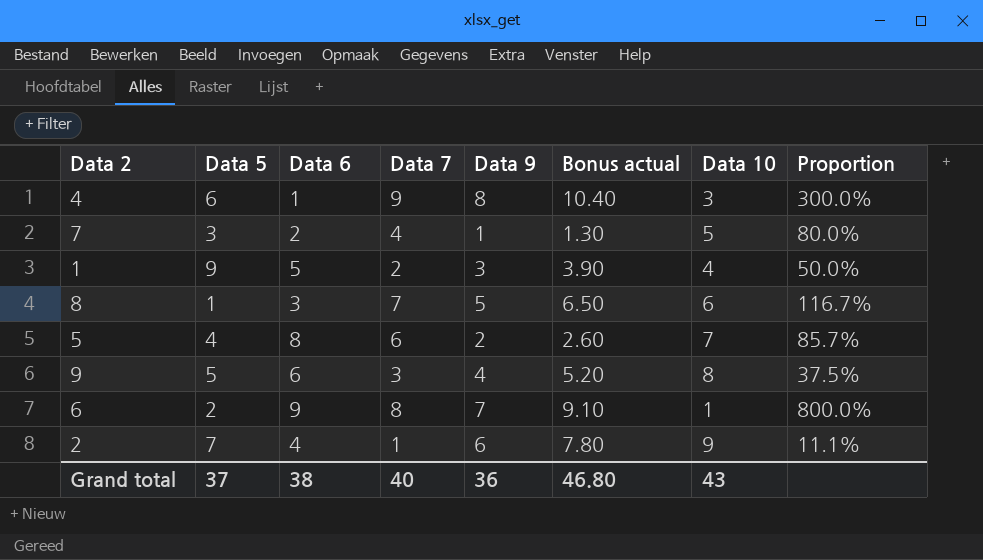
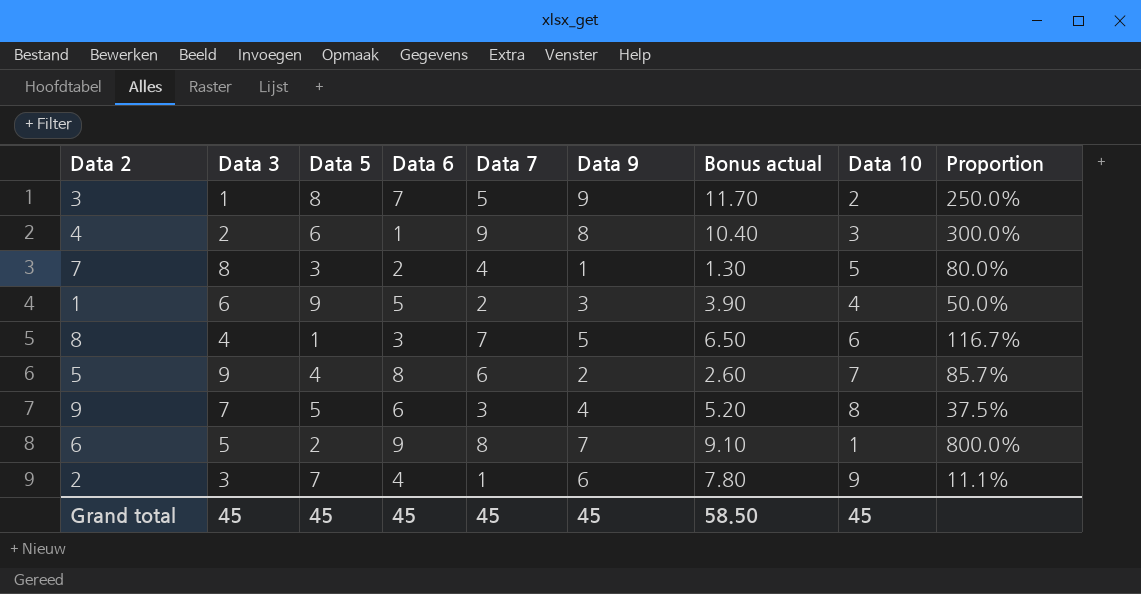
column Data 3 | position: none -> 2
row 3: none -> 1 | 8 | 7 | 5 | 9 | 11.70 | 2 | 250.0%
Grand total | Data 5: 37 -> 45
Grand total | Data 6: 38 -> 45
Grand total | Data 7: 40 -> 45
Grand total | Data 9: 36 -> 45
Grand total | Bonus actual: 46.80 -> 58.50
Grand total | Data 10: 43 -> 45

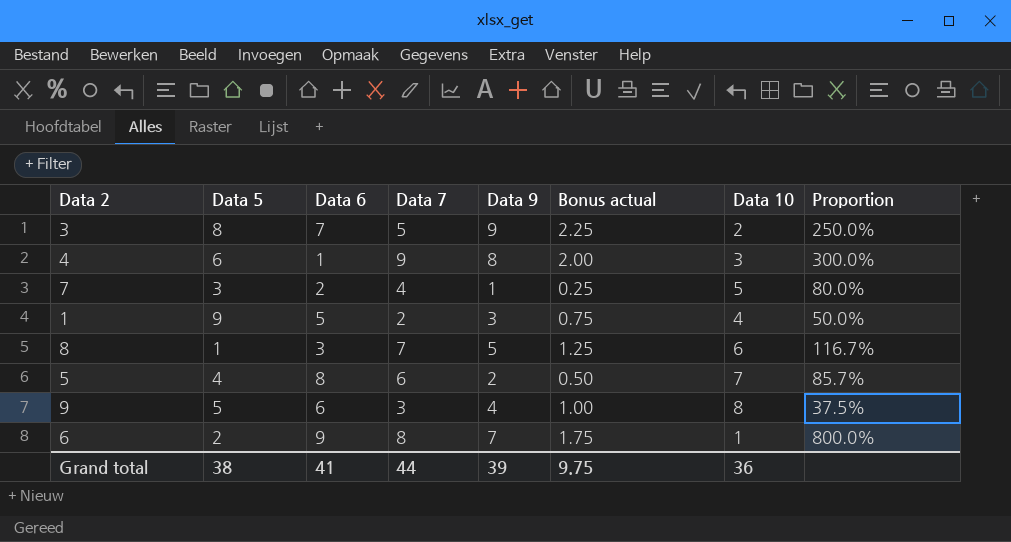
column Data 3 | position: 2 -> none
column Bonus actual | formula: [Data 9] * 1.3 -> [Data 9] * 0.25
row 2: 3 | 7 | 4 | 1 | 6 | 7.80 | 9 | 11.1% -> none
Grand total | Data 5: 45 -> 38
Grand total | Data 6: 45 -> 41
Grand total | Data 7: 45 -> 44
Grand total | Data 9: 45 -> 39
Grand total | Bonus actual: 58.50 -> 9.75
Grand total | Data 10: 45 -> 36

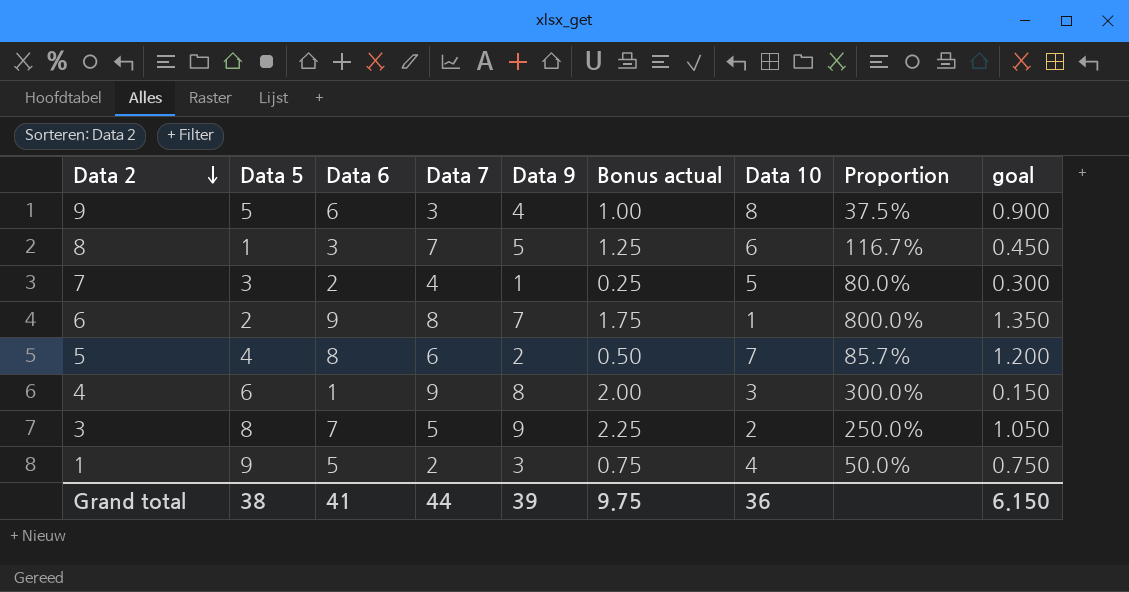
row order: none -> Data 2 descending
column goal | formula: none -> [Data 6] * 0.15

